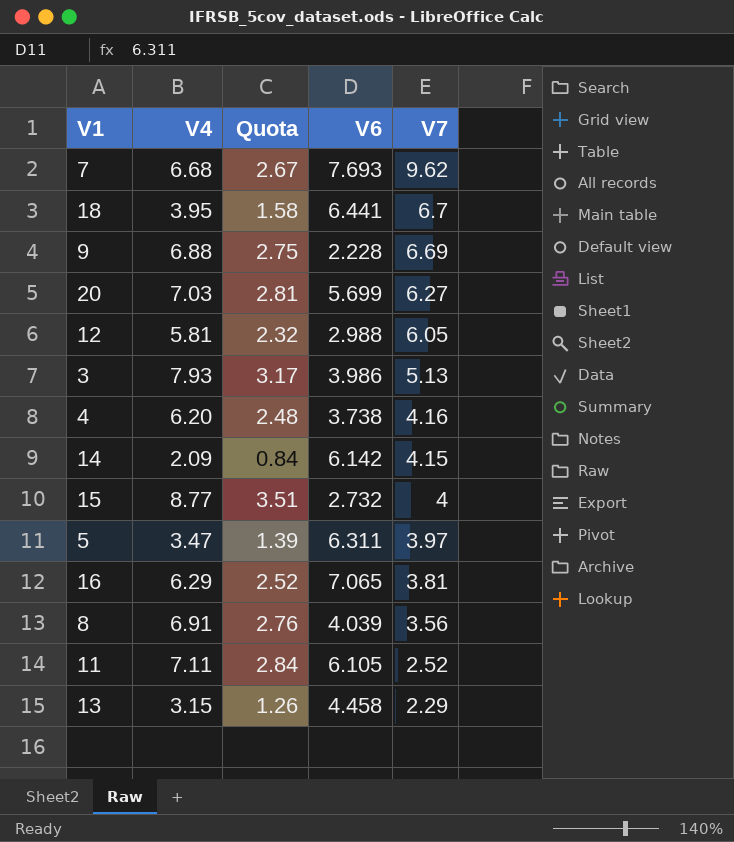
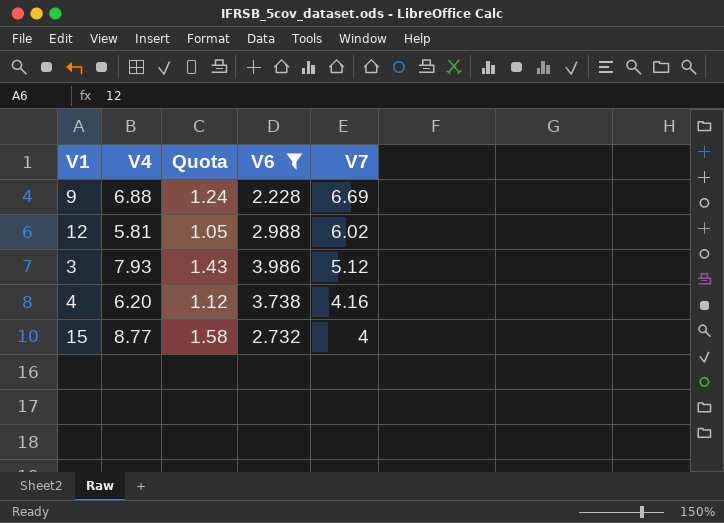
filter: none -> V6 <= 3.986
column Quota | formula: [V4] * 0.4 -> [V4] * 0.18
12 | V7: 6.05 -> 6.02
3 | V7: 5.13 -> 5.12

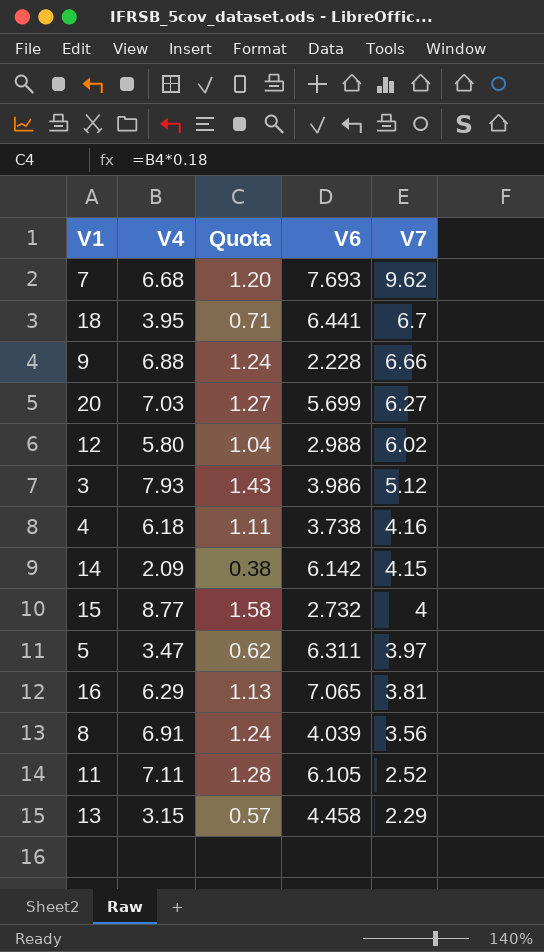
filter: V6 <= 3.986 -> none
9 | V7: 6.69 -> 6.66
12 | V4: 5.81 -> 5.80
12 | Quota: 1.05 -> 1.04
4 | V4: 6.20 -> 6.18
4 | Quota: 1.12 -> 1.11

